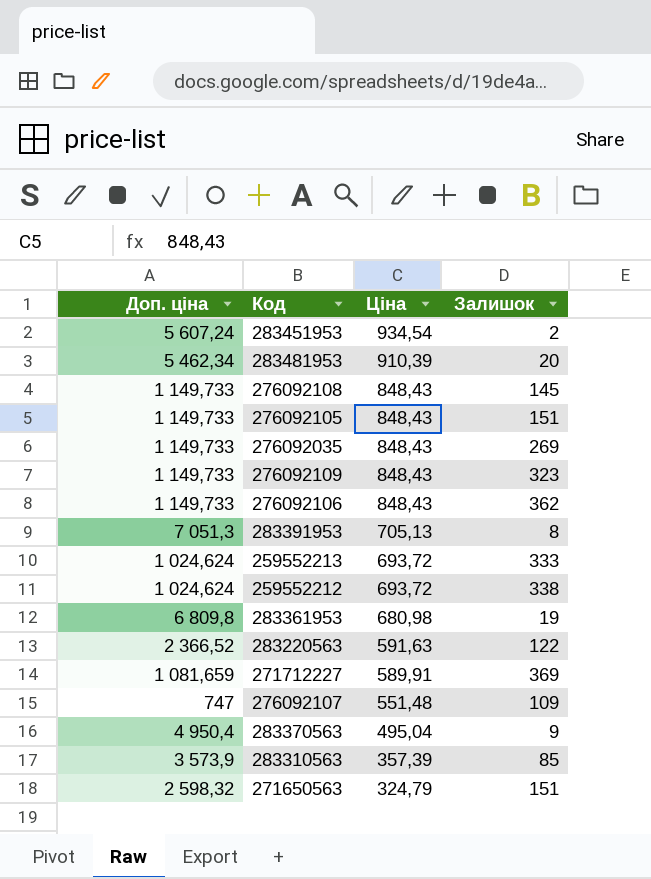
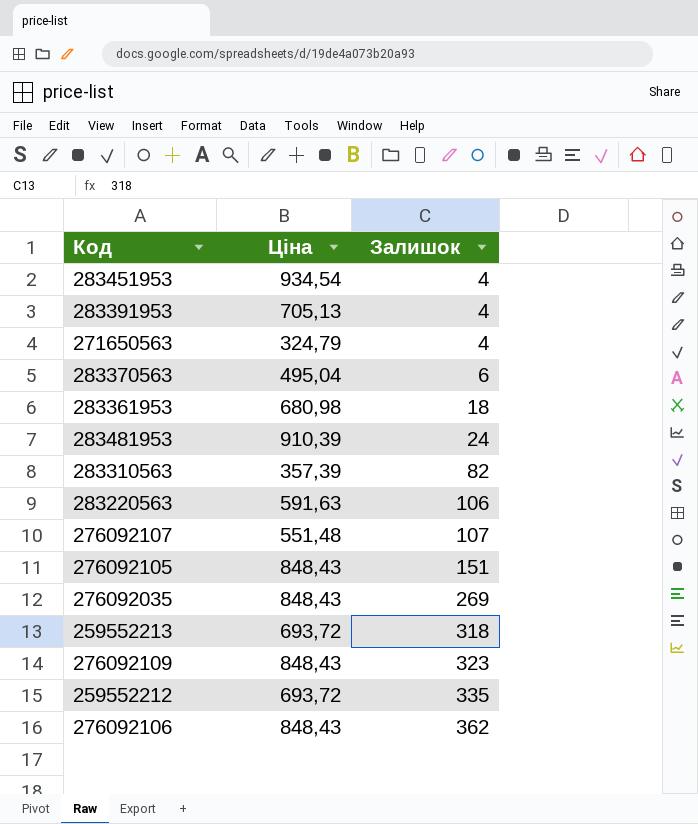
row order: Ціна descending -> Залишок ascending
column Доп. ціна | position: 1 -> none
row 276092108: 1 149,733 | 848,43 | 145 -> none
row 271712227: 1 081,659 | 589,91 | 369 -> none
283451953 | Залишок: 2 -> 4
283391953 | Залишок: 8 -> 4
271650563 | Залишок: 151 -> 4
283370563 | Залишок: 9 -> 6
283361953 | Залишок: 19 -> 18
283481953 | Залишок: 20 -> 24
283310563 | Залишок: 85 -> 82
283220563 | Залишок: 122 -> 106
276092107 | Залишок: 109 -> 107
259552213 | Залишок: 333 -> 318
259552212 | Залишок: 338 -> 335

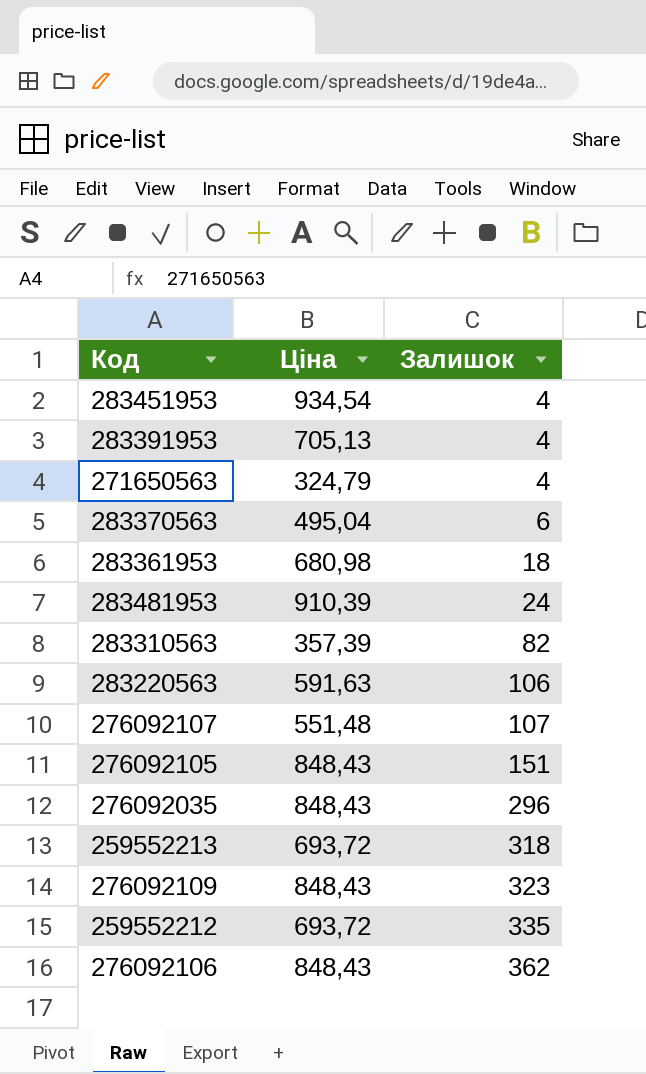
276092035 | Залишок: 269 -> 296

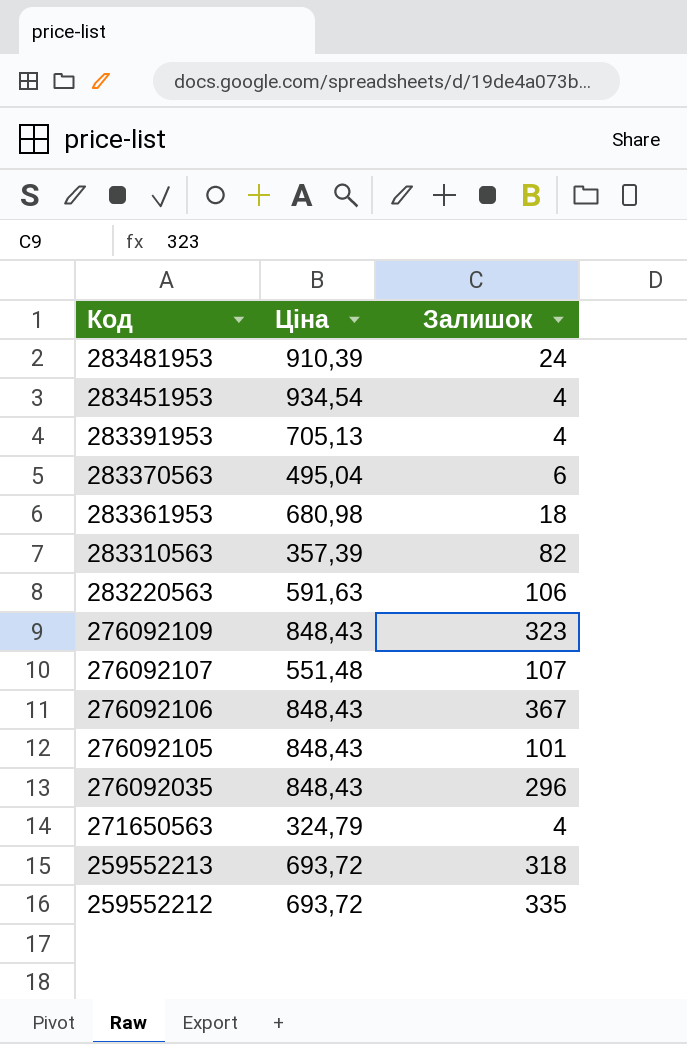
row order: Залишок ascending -> Код descending
276092106 | Залишок: 362 -> 367
276092105 | Залишок: 151 -> 101

